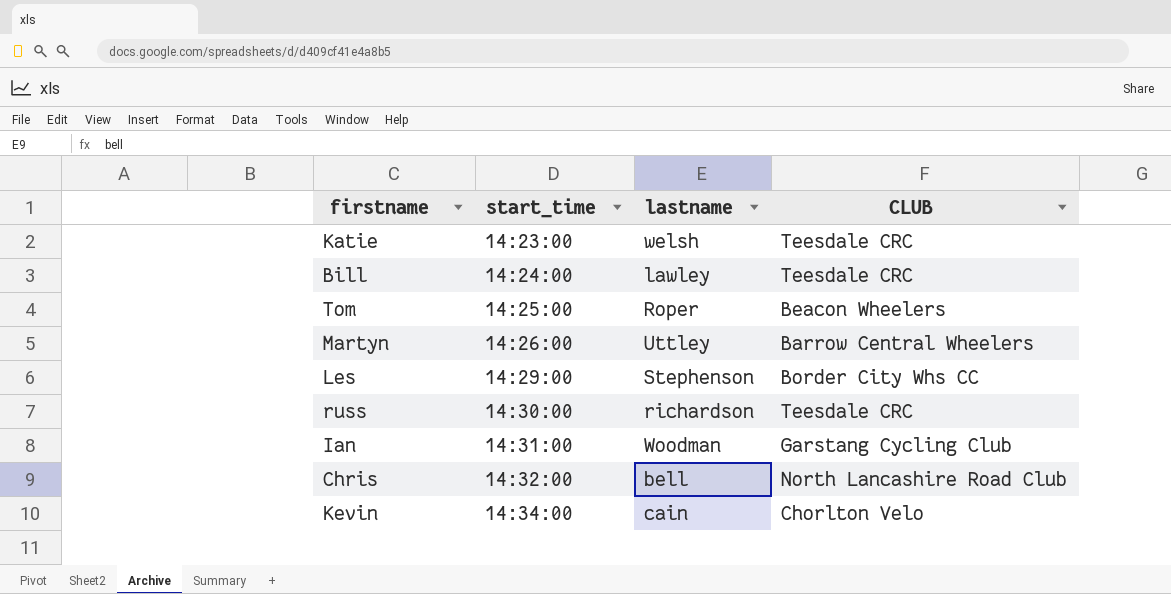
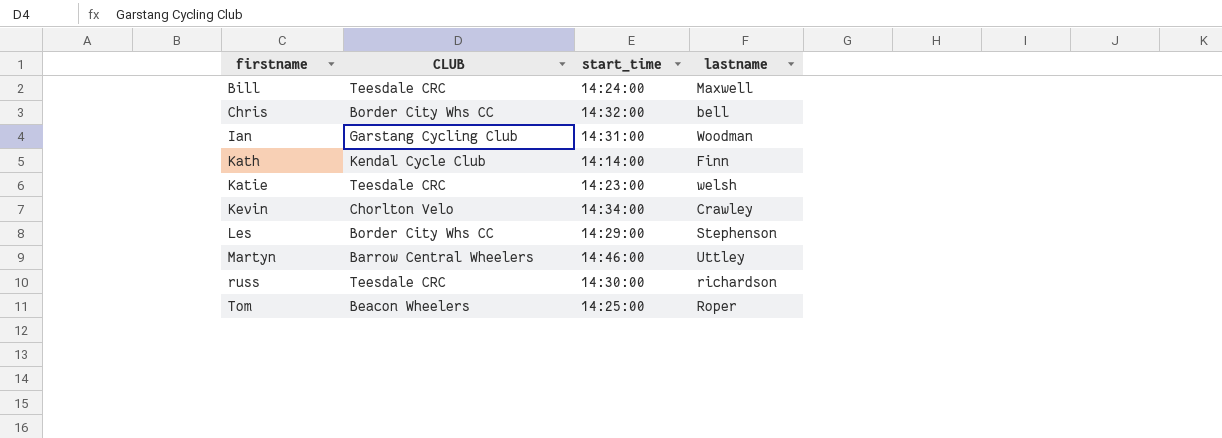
row order: start_time ascending -> firstname ascending
column CLUB | position: 4 -> 2
Bill | lastname: lawley -> Maxwell
Chris | CLUB: North Lancashire Road Club -> Border City Whs CC
row Kath: none -> Kendal Cycle Club | 14:14:00 | Finn
Kevin | lastname: cain -> Crawley
Martyn | start_time: 14:26:00 -> 14:46:00

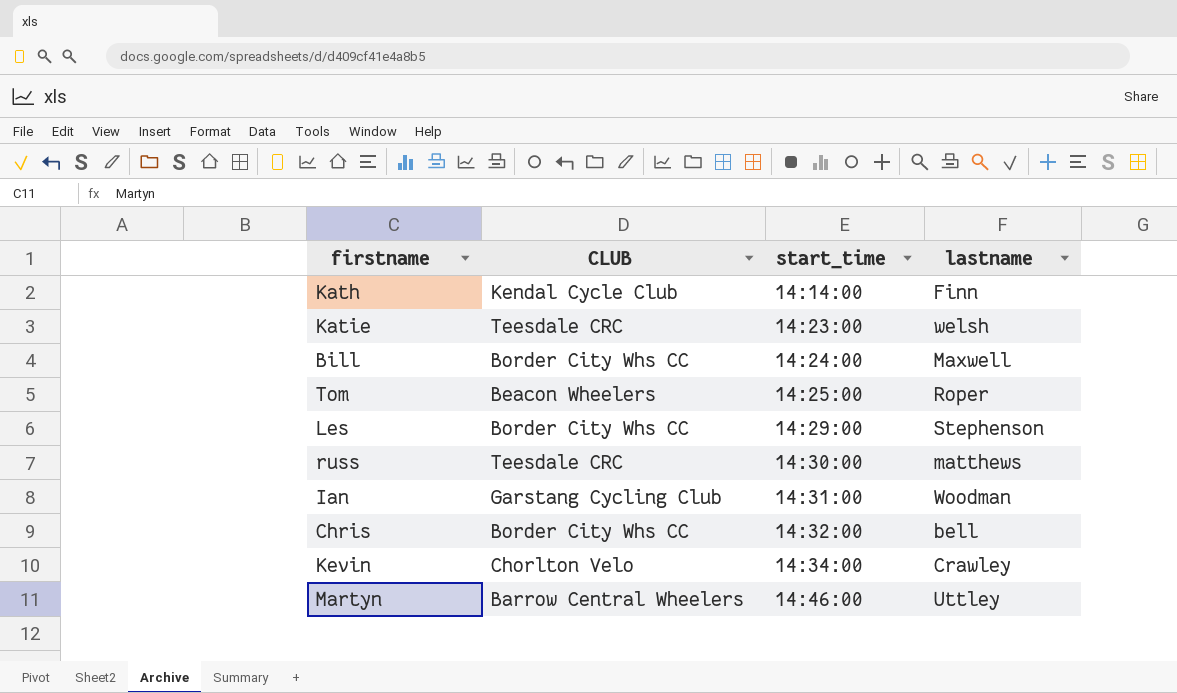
row order: firstname ascending -> start_time ascending
Bill | CLUB: Teesdale CRC -> Border City Whs CC
russ | lastname: richardson -> matthews

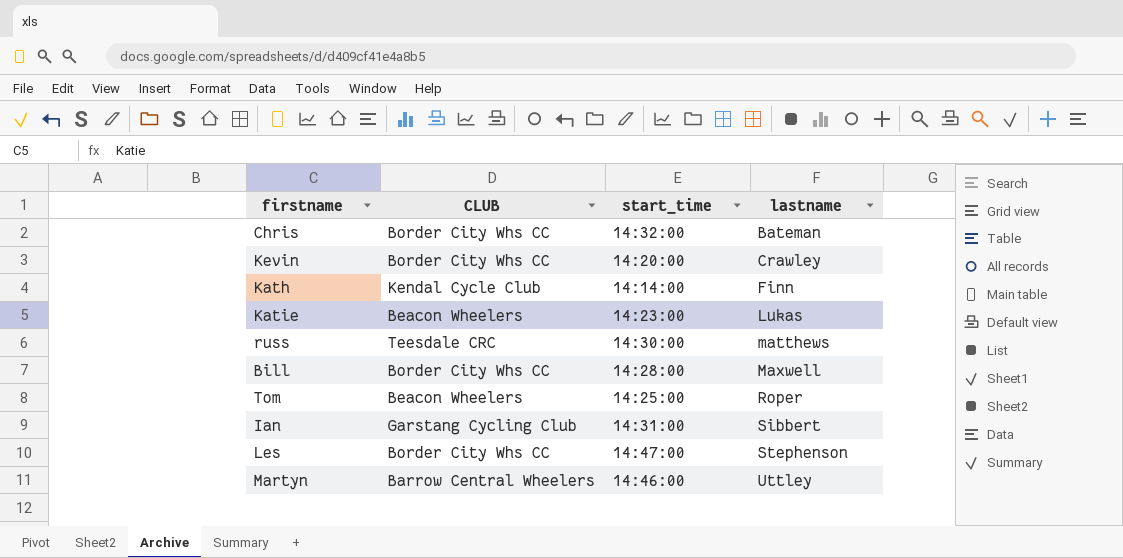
row order: start_time ascending -> lastname ascending
Chris | lastname: bell -> Bateman
Kevin | CLUB: Chorlton Velo -> Border City Whs CC
Kevin | start_time: 14:34:00 -> 14:20:00
Katie | CLUB: Teesdale CRC -> Beacon Wheelers
Katie | lastname: welsh -> Lukas
Bill | start_time: 14:24:00 -> 14:28:00
Ian | lastname: Woodman -> Sibbert
Les | start_time: 14:29:00 -> 14:47:00

